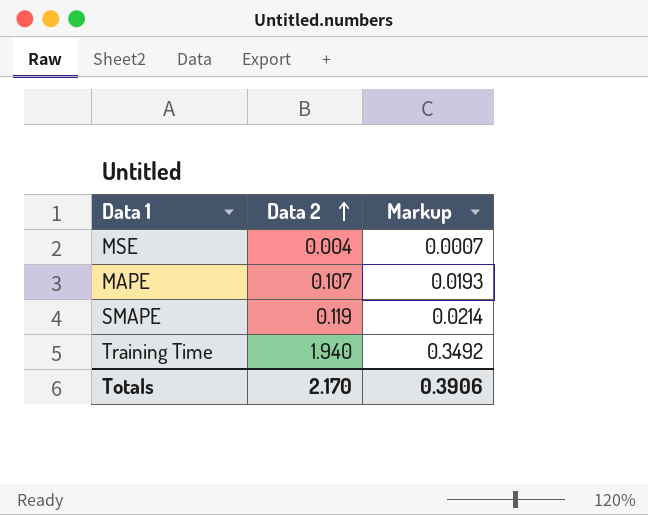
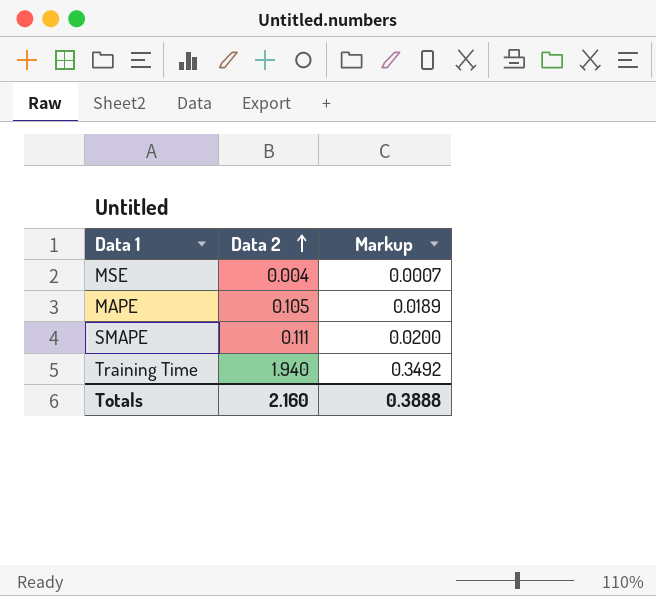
MAPE | Data 2: 0.107 -> 0.105
MAPE | Markup: 0.0193 -> 0.0189
SMAPE | Data 2: 0.119 -> 0.111
SMAPE | Markup: 0.0214 -> 0.0200
Totals | Data 2: 2.170 -> 2.160
Totals | Markup: 0.3906 -> 0.3888

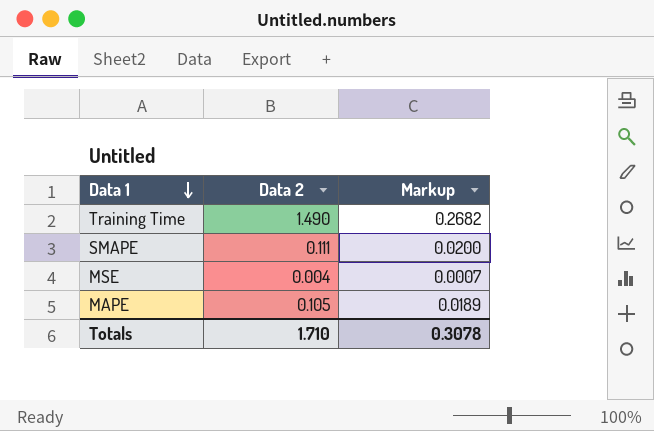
row order: Data 2 ascending -> Data 1 descending
Training Time | Data 2: 1.940 -> 1.490
Training Time | Markup: 0.3492 -> 0.2682
Totals | Data 2: 2.160 -> 1.710
Totals | Markup: 0.3888 -> 0.3078

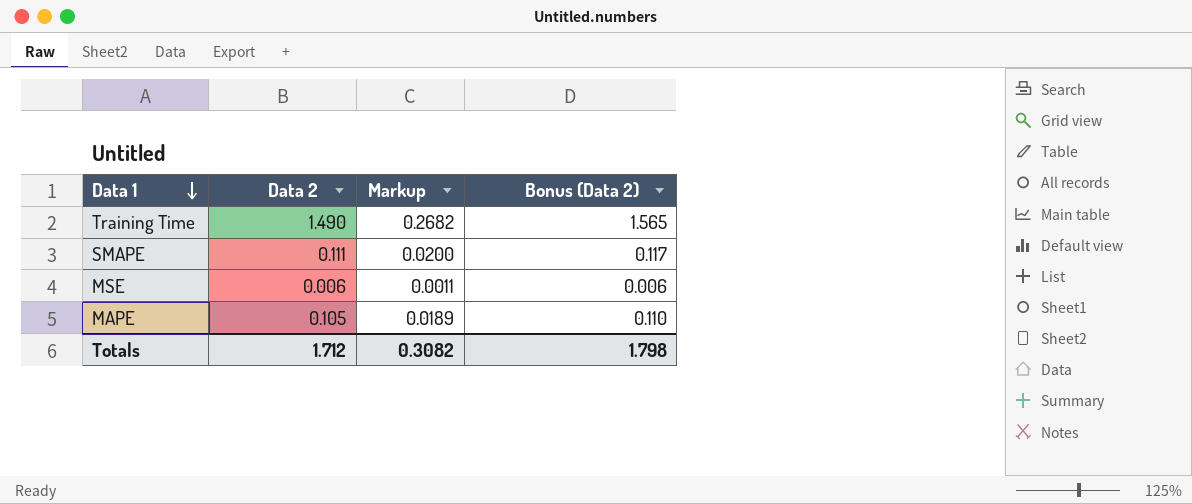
column Bonus (Data 2) | formula: none -> [Data 2] * 1.05
MSE | Data 2: 0.004 -> 0.006
MSE | Markup: 0.0007 -> 0.0011
Totals | Data 2: 1.710 -> 1.712
Totals | Markup: 0.3078 -> 0.3082

